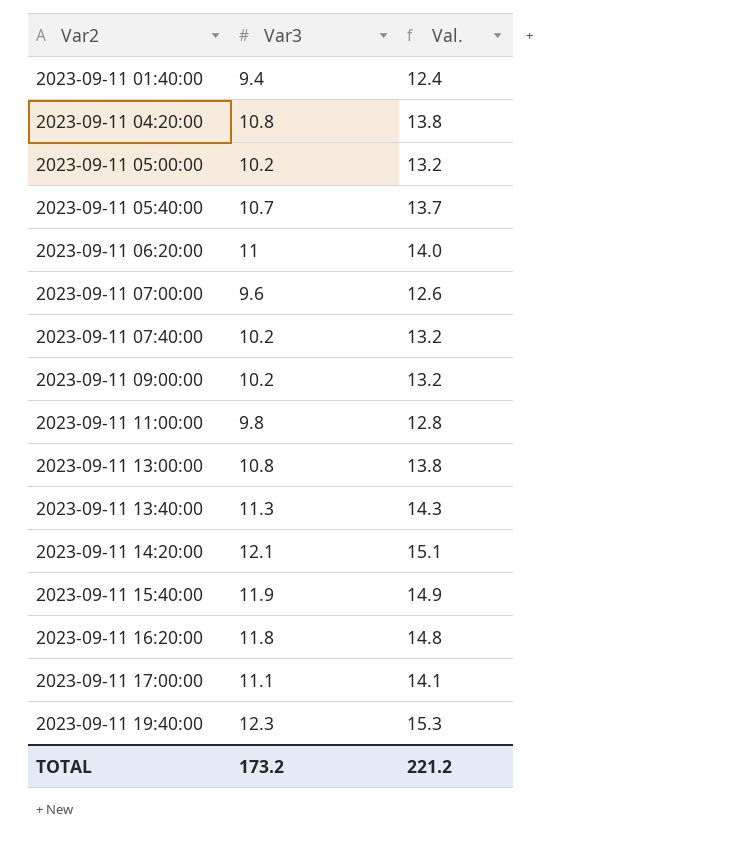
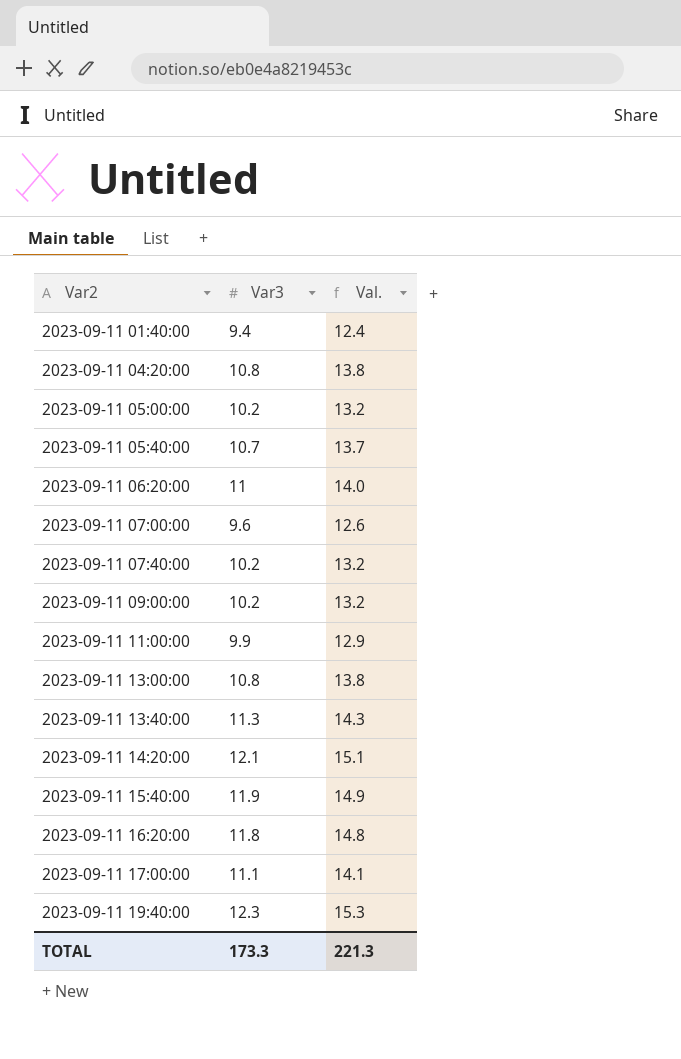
2023-09-11 11:00:00 | Var3: 9.8 -> 9.9
2023-09-11 11:00:00 | Val.: 12.8 -> 12.9
TOTAL | Var3: 173.2 -> 173.3
TOTAL | Val.: 221.2 -> 221.3

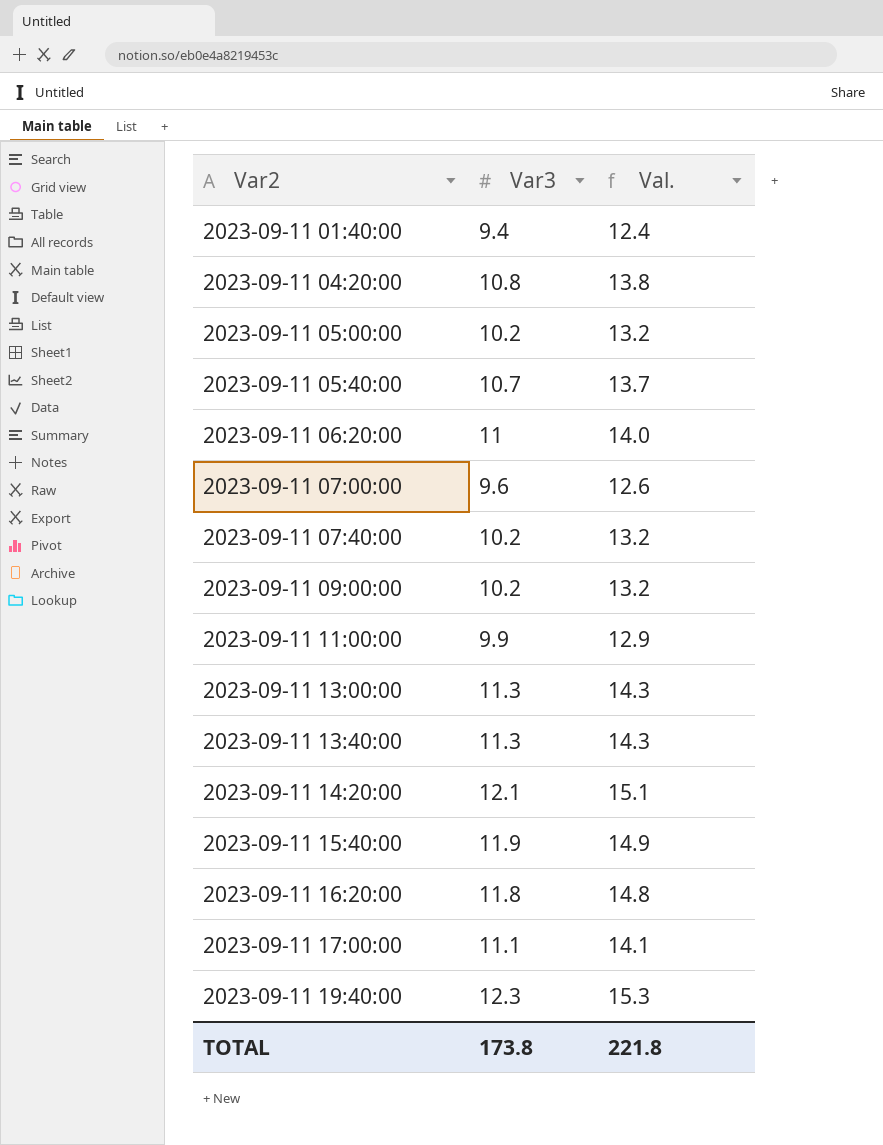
2023-09-11 13:00:00 | Var3: 10.8 -> 11.3
2023-09-11 13:00:00 | Val.: 13.8 -> 14.3
TOTAL | Var3: 173.3 -> 173.8
TOTAL | Val.: 221.3 -> 221.8

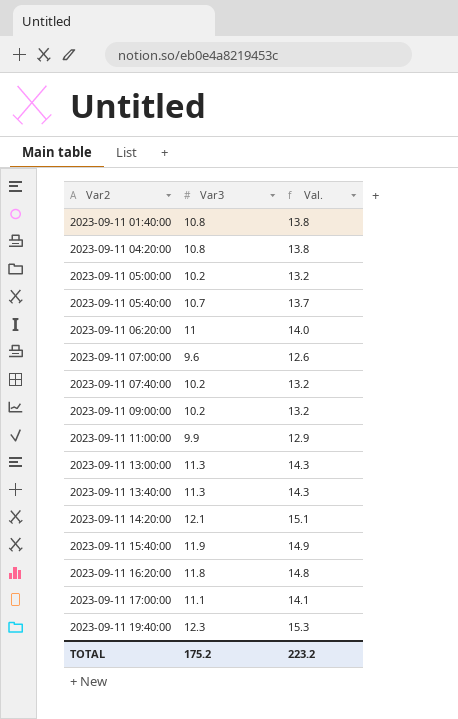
2023-09-11 01:40:00 | Var3: 9.4 -> 10.8
2023-09-11 01:40:00 | Val.: 12.4 -> 13.8
TOTAL | Var3: 173.8 -> 175.2
TOTAL | Val.: 221.8 -> 223.2

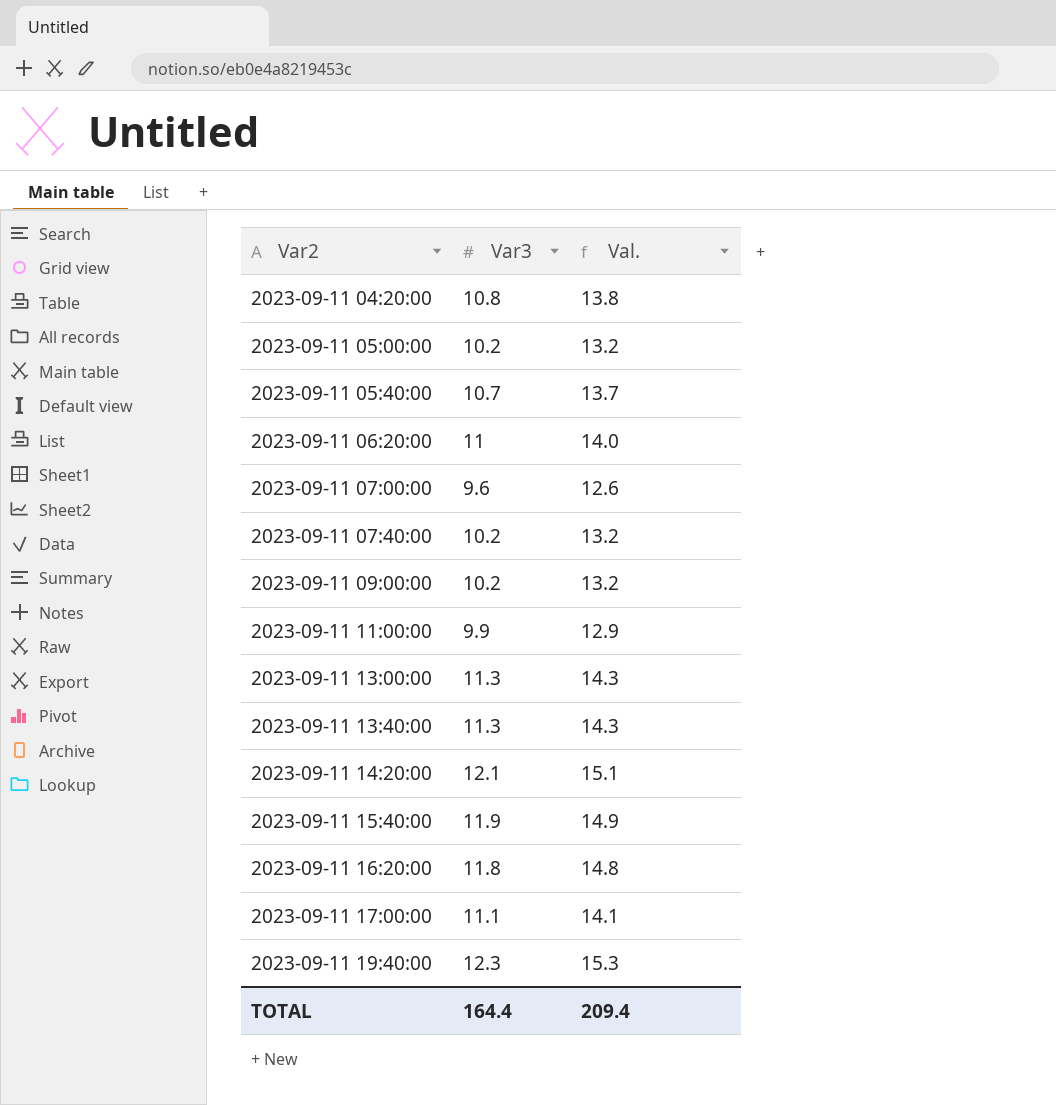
row 2023-09-11 01:40:00: 10.8 | 13.8 -> none
TOTAL | Var3: 175.2 -> 164.4
TOTAL | Val.: 223.2 -> 209.4

